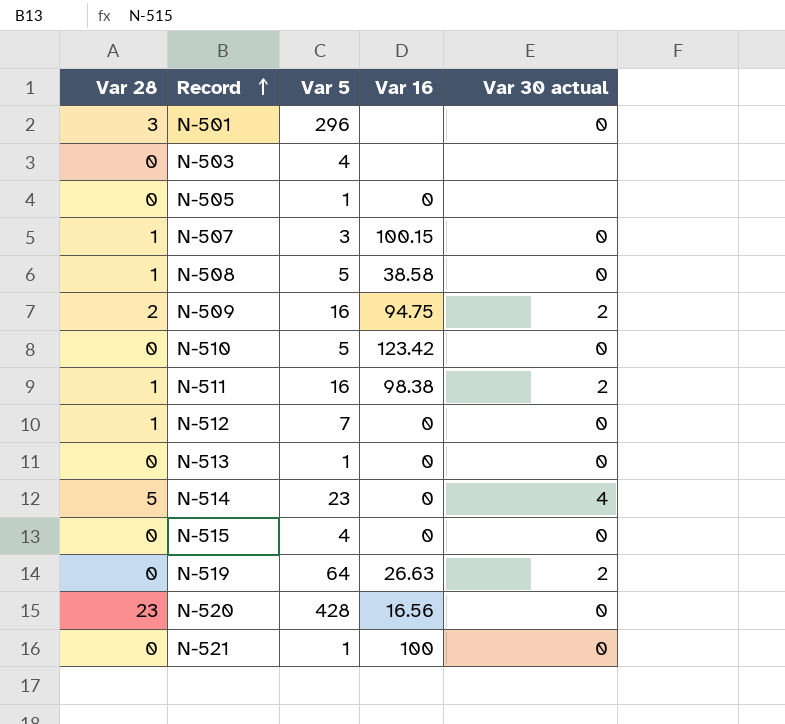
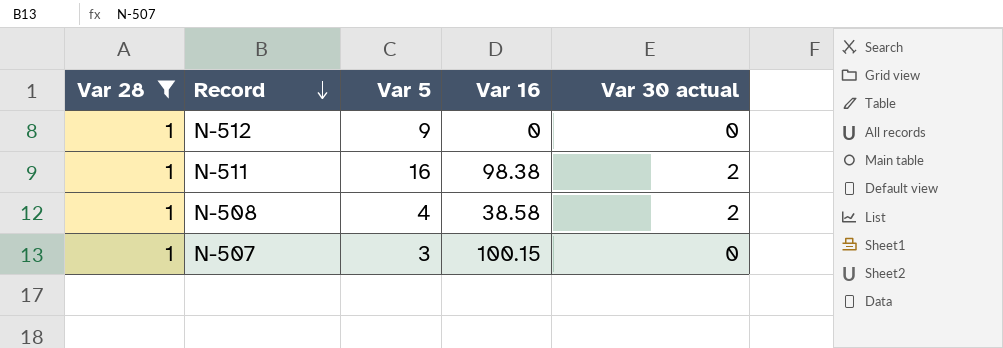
filter: none -> Var 28 = 1
row order: Record ascending -> Record descending
N-512 | Var 5: 7 -> 9
N-508 | Var 5: 5 -> 4
N-508 | Var 30 actual: 0 -> 2

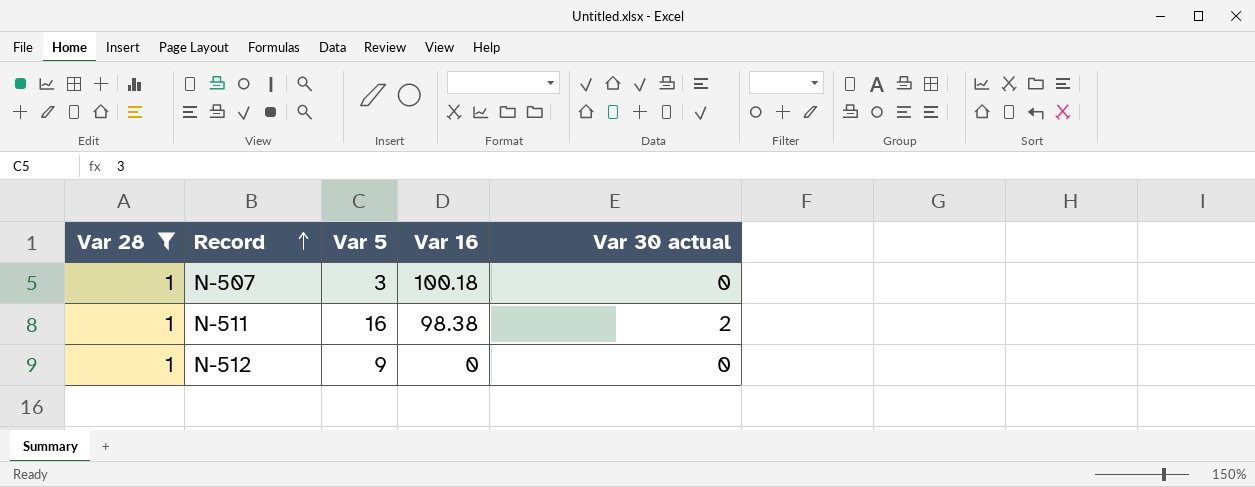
row order: Record descending -> Record ascending
row N-508: 1 | 4 | 38.58 | 2 -> none
N-507 | Var 16: 100.15 -> 100.18

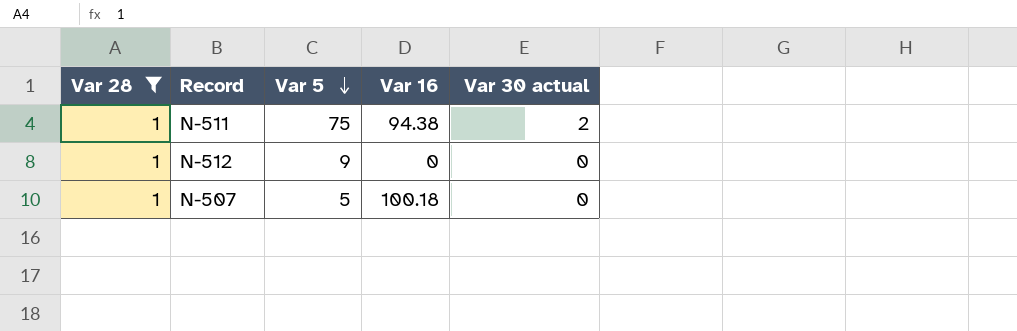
row order: Record ascending -> Var 5 descending
N-511 | Var 5: 16 -> 75
N-511 | Var 16: 98.38 -> 94.38
N-507 | Var 5: 3 -> 5

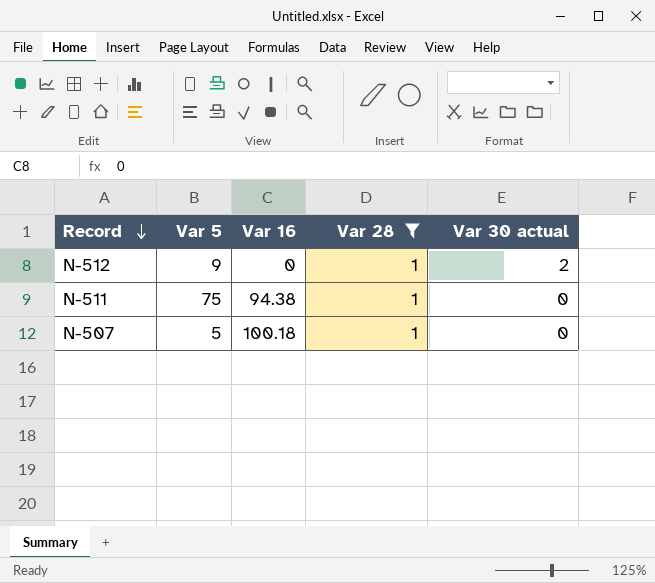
row order: Var 5 descending -> Record descending
column Var 28 | position: 1 -> 4
N-512 | Var 30 actual: 0 -> 2
N-511 | Var 30 actual: 2 -> 0

